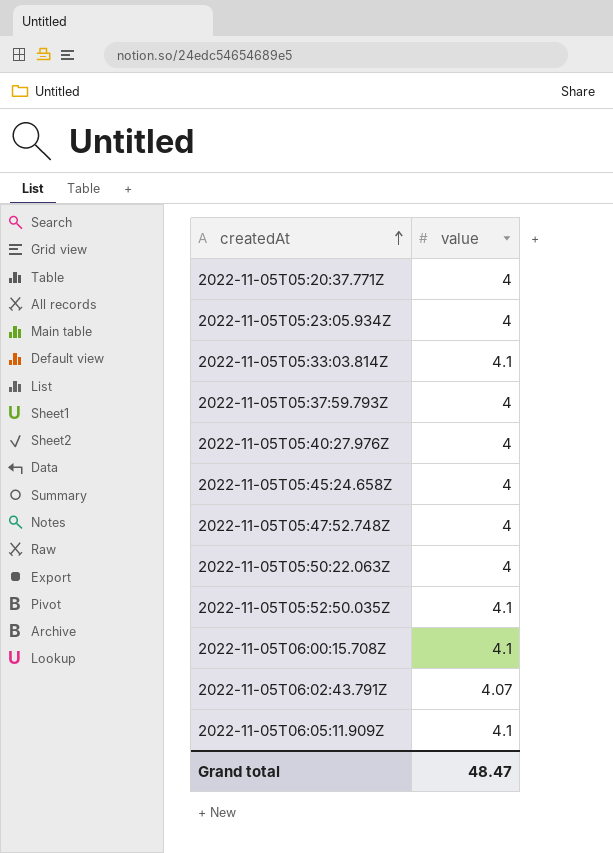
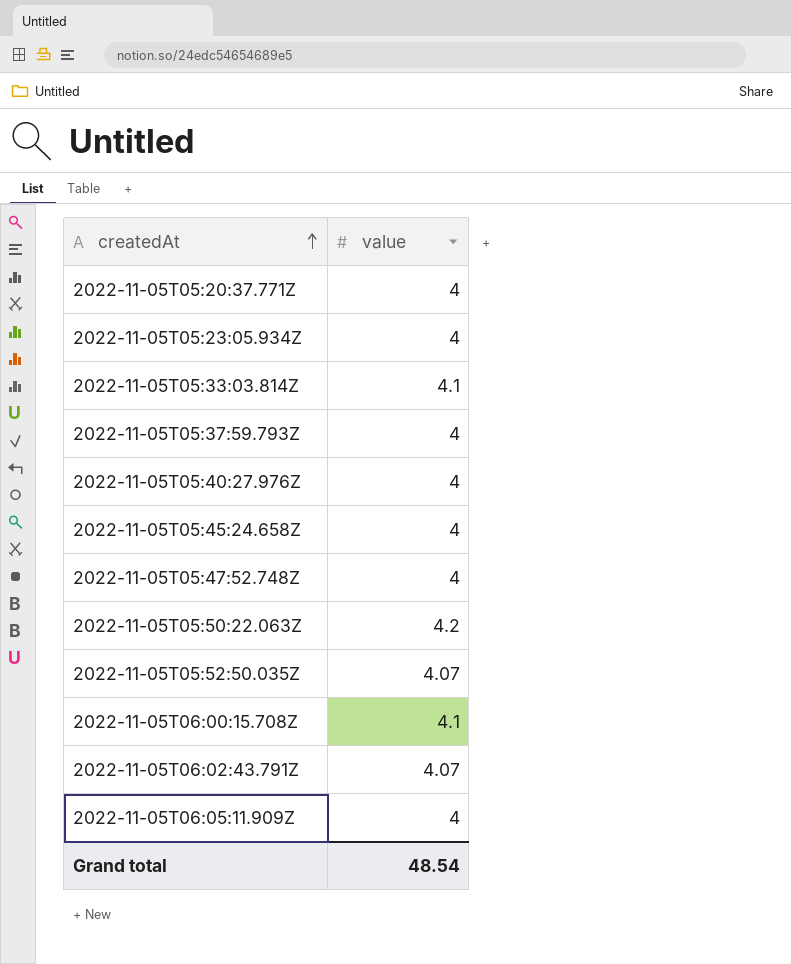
2022-11-05T05:50:22.063Z | value: 4 -> 4.2
2022-11-05T05:52:50.035Z | value: 4.1 -> 4.07
2022-11-05T06:05:11.909Z | value: 4.1 -> 4
Grand total | value: 48.47 -> 48.54

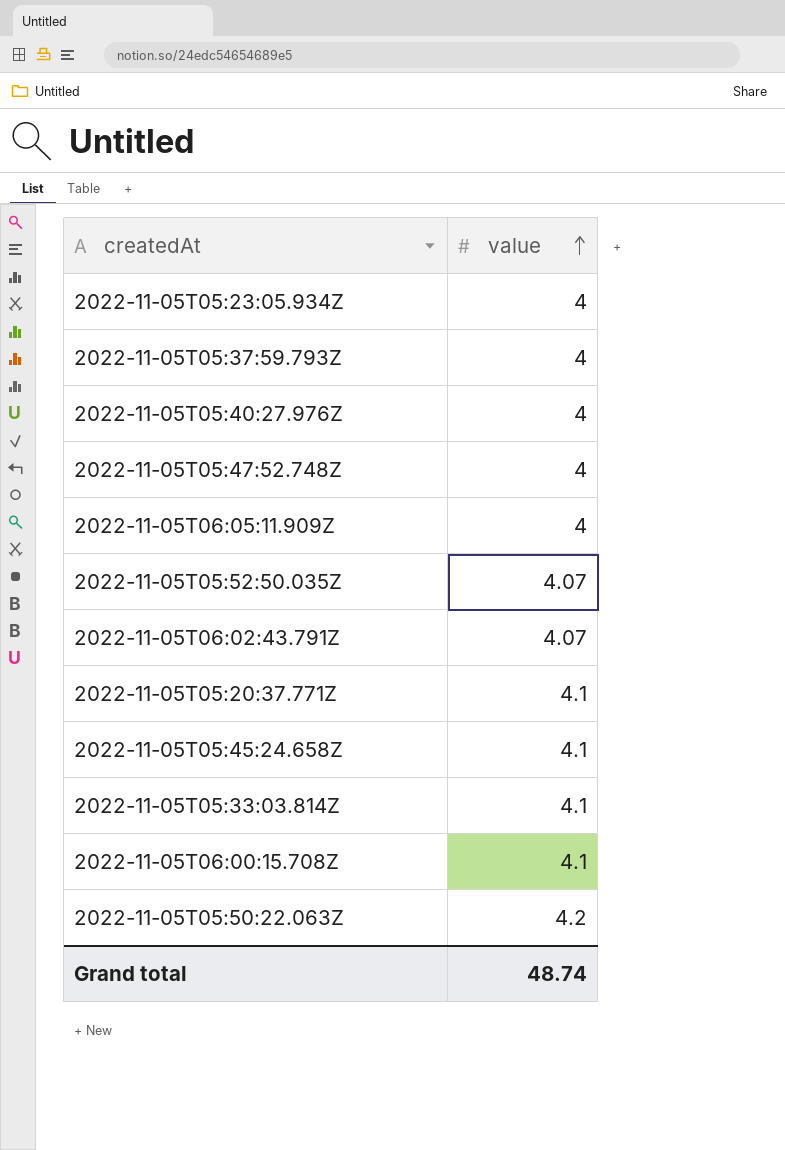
row order: createdAt ascending -> value ascending
2022-11-05T05:20:37.771Z | value: 4 -> 4.1
2022-11-05T05:45:24.658Z | value: 4 -> 4.1
Grand total | value: 48.54 -> 48.74

